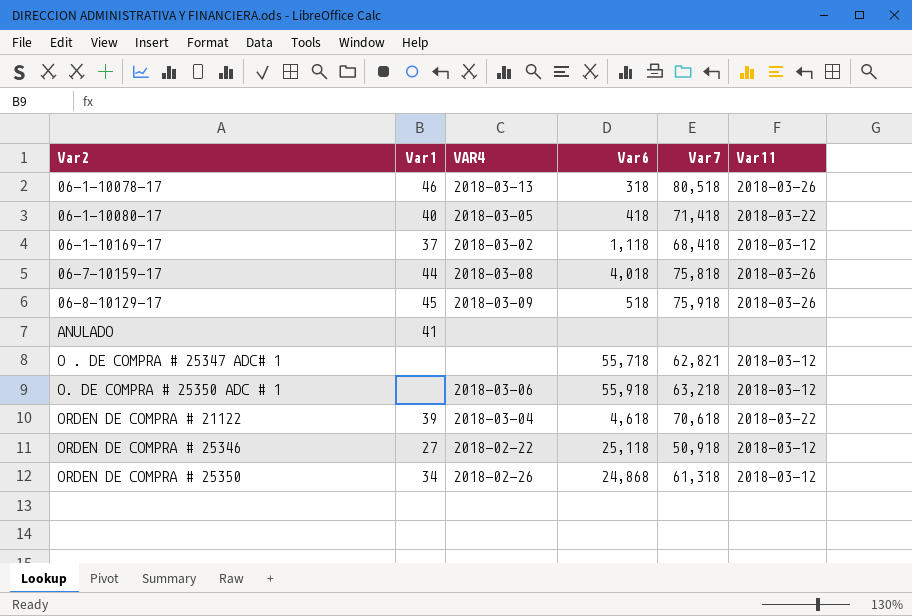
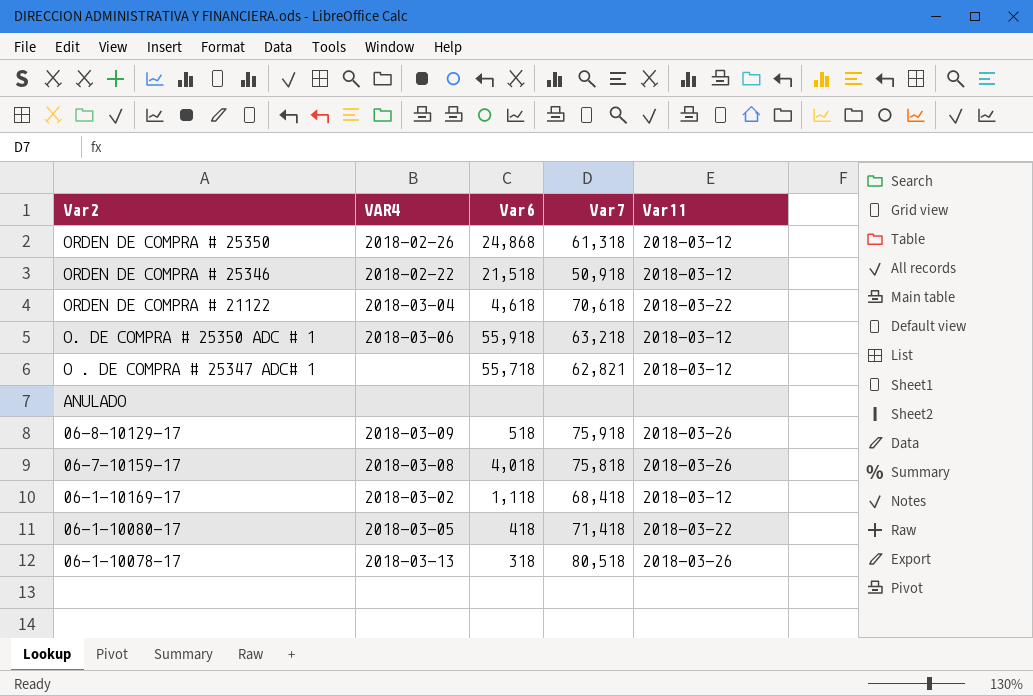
row order: Var2 ascending -> Var2 descending
column Var1 | position: 2 -> none
ORDEN DE COMPRA # 25346 | Var6: 25,118 -> 21,518

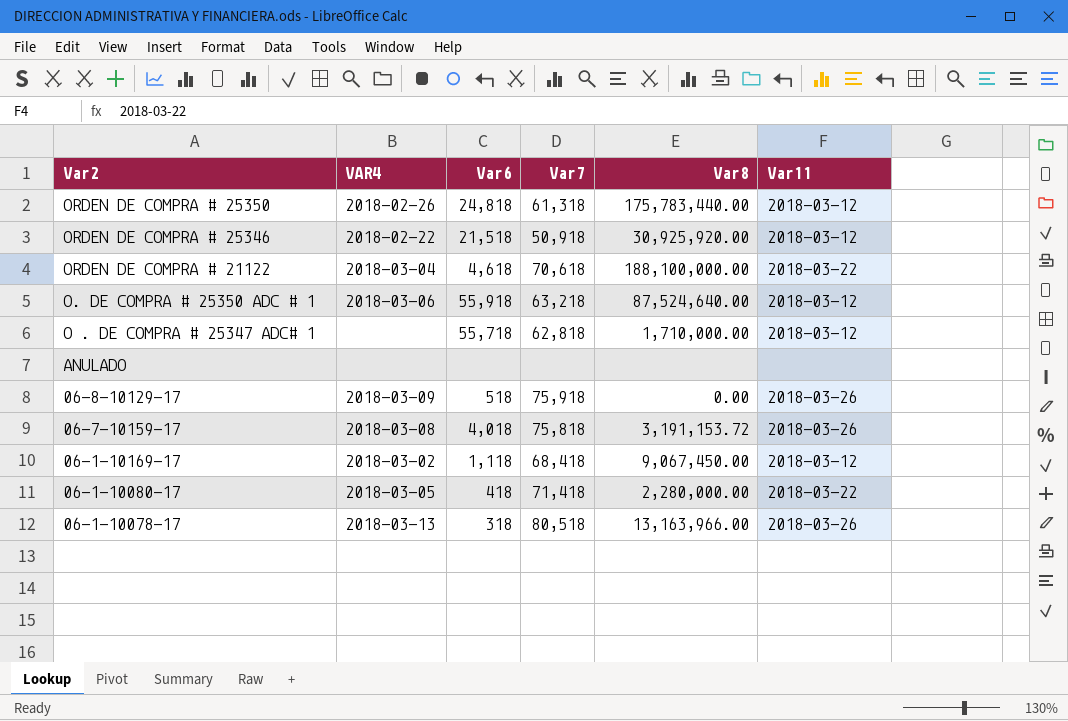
column Var8 | position: none -> 5
ORDEN DE COMPRA # 25350 | Var6: 24,868 -> 24,818
O . DE COMPRA # 25347 ADC# 1 | Var7: 62,821 -> 62,818

